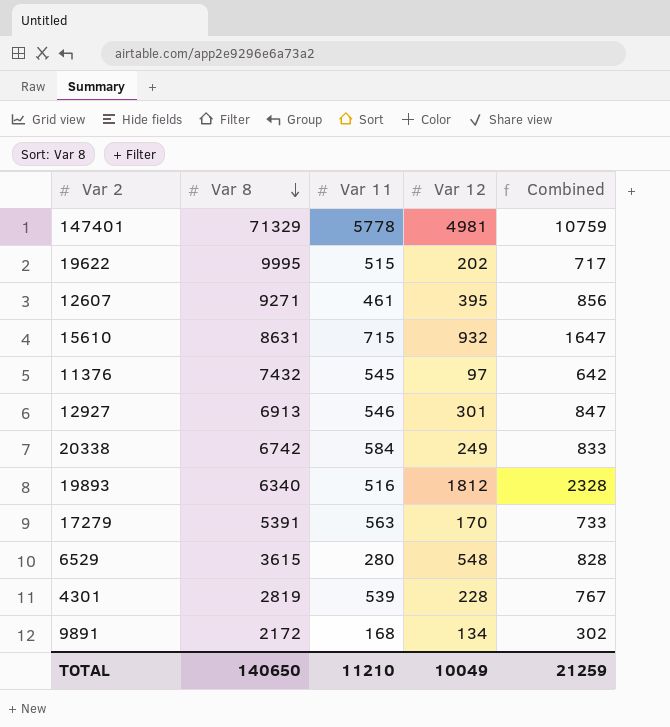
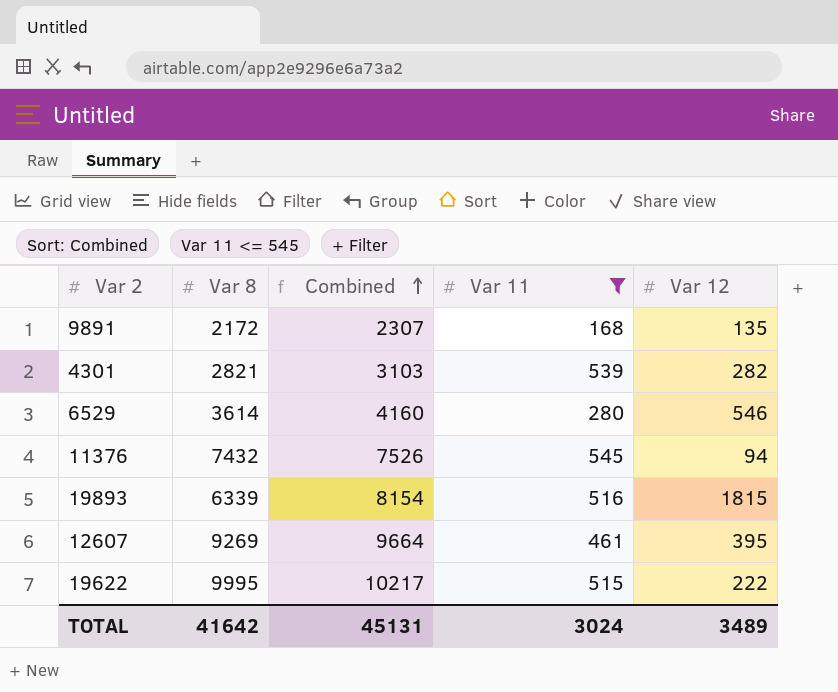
filter: none -> Var 11 <= 545
row order: Var 8 descending -> Combined ascending
column Combined | formula: [Var 11] + [Var 12] -> [Var 8] + [Var 12]
column Combined | position: 5 -> 3
9891 | Var 12: 134 -> 135
4301 | Var 8: 2819 -> 2821
4301 | Var 12: 228 -> 282
6529 | Var 8: 3615 -> 3614
6529 | Var 12: 548 -> 546
11376 | Var 12: 97 -> 94
19893 | Var 8: 6340 -> 6339
19893 | Var 12: 1812 -> 1815
12607 | Var 8: 9271 -> 9269
19622 | Var 12: 202 -> 222
TOTAL | Var 8: 140650 -> 41642
TOTAL | Combined: 21259 -> 45131
TOTAL | Var 11: 11210 -> 3024
TOTAL | Var 12: 10049 -> 3489

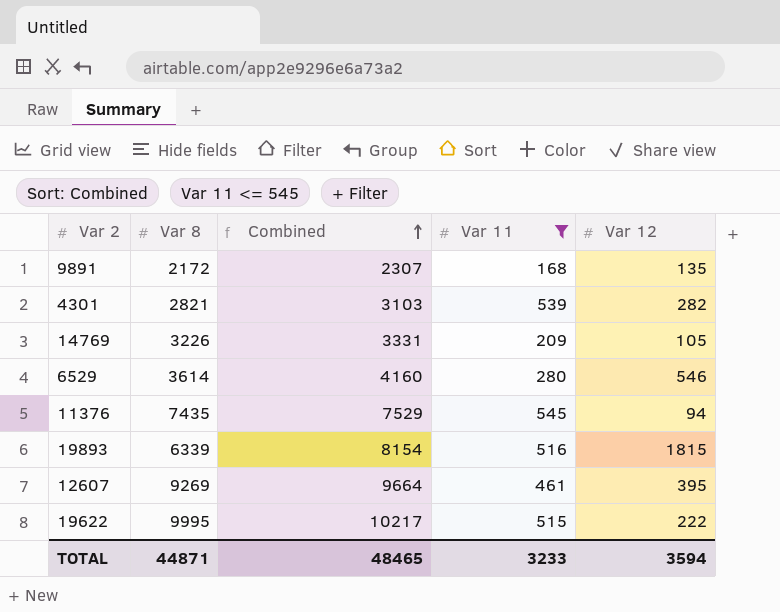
row 14769: none -> 3226 | 3331 | 209 | 105
11376 | Var 8: 7432 -> 7435
11376 | Combined: 7526 -> 7529
TOTAL | Var 8: 41642 -> 44871
TOTAL | Combined: 45131 -> 48465
TOTAL | Var 11: 3024 -> 3233
TOTAL | Var 12: 3489 -> 3594

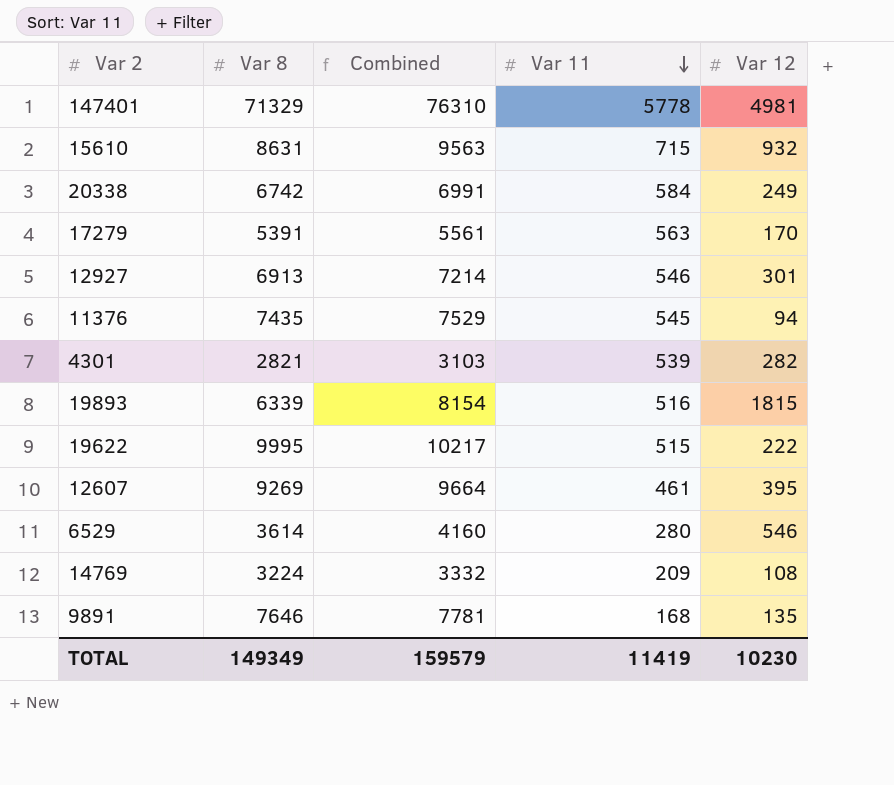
filter: Var 11 <= 545 -> none
row order: Combined ascending -> Var 11 descending
14769 | Var 8: 3226 -> 3224
14769 | Combined: 3331 -> 3332
14769 | Var 12: 105 -> 108
9891 | Var 8: 2172 -> 7646
9891 | Combined: 2307 -> 7781
TOTAL | Var 8: 44871 -> 149349
TOTAL | Combined: 48465 -> 159579
TOTAL | Var 11: 3233 -> 11419
TOTAL | Var 12: 3594 -> 10230

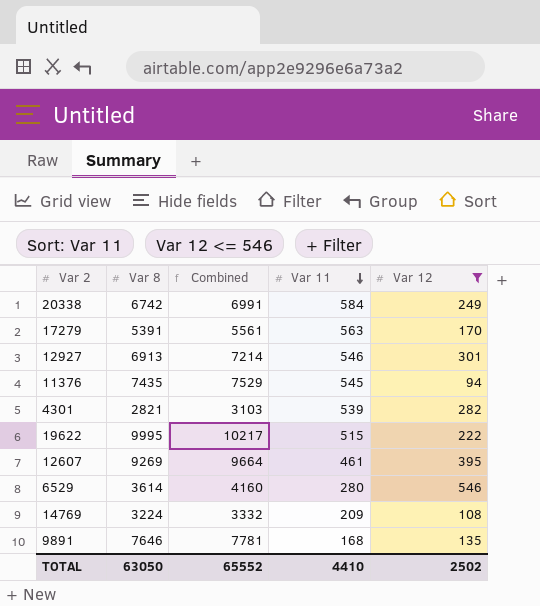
filter: none -> Var 12 <= 546
TOTAL | Var 8: 149349 -> 63050
TOTAL | Combined: 159579 -> 65552
TOTAL | Var 11: 11419 -> 4410
TOTAL | Var 12: 10230 -> 2502

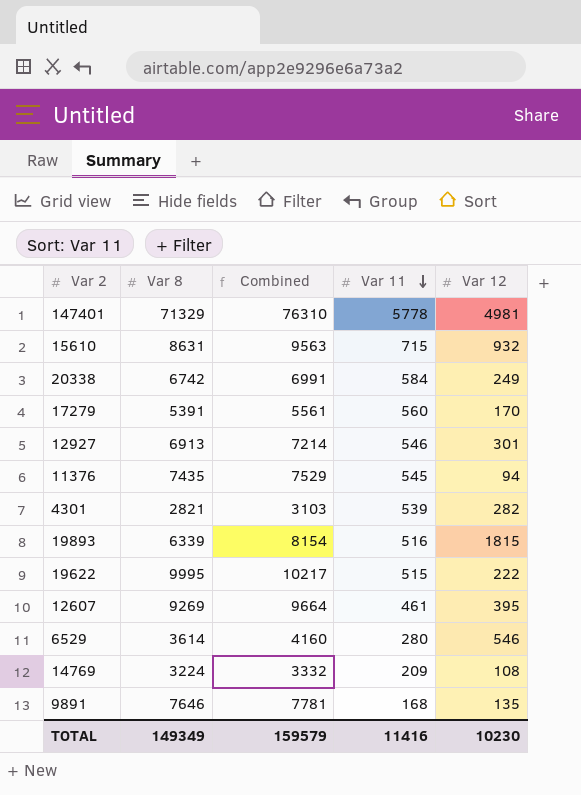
filter: Var 12 <= 546 -> none
17279 | Var 11: 563 -> 560
TOTAL | Var 8: 63050 -> 149349
TOTAL | Combined: 65552 -> 159579
TOTAL | Var 11: 4410 -> 11416
TOTAL | Var 12: 2502 -> 10230

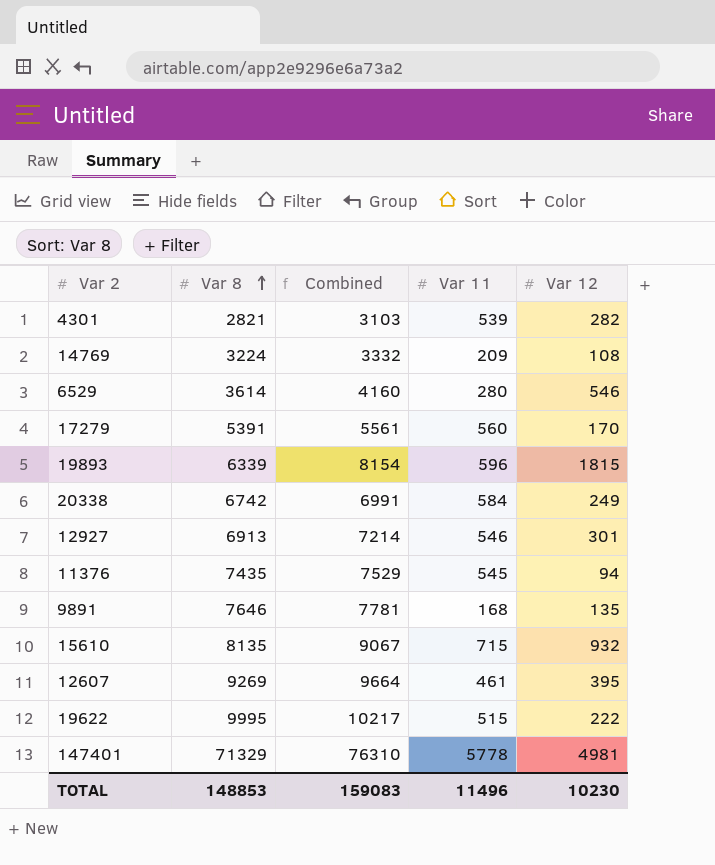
row order: Var 11 descending -> Var 8 ascending
19893 | Var 11: 516 -> 596
15610 | Var 8: 8631 -> 8135
15610 | Combined: 9563 -> 9067
TOTAL | Var 8: 149349 -> 148853
TOTAL | Combined: 159579 -> 159083
TOTAL | Var 11: 11416 -> 11496

